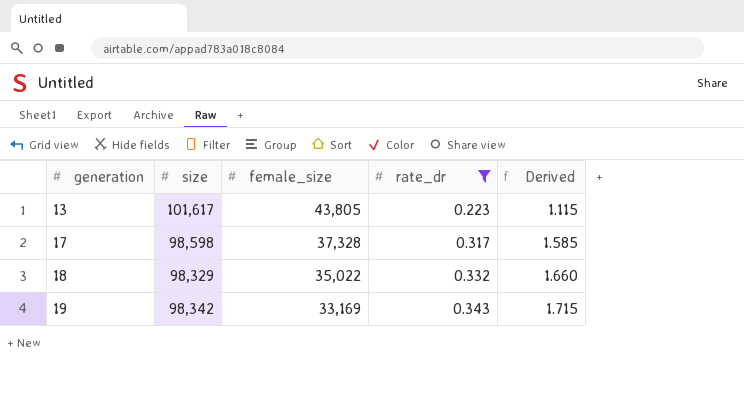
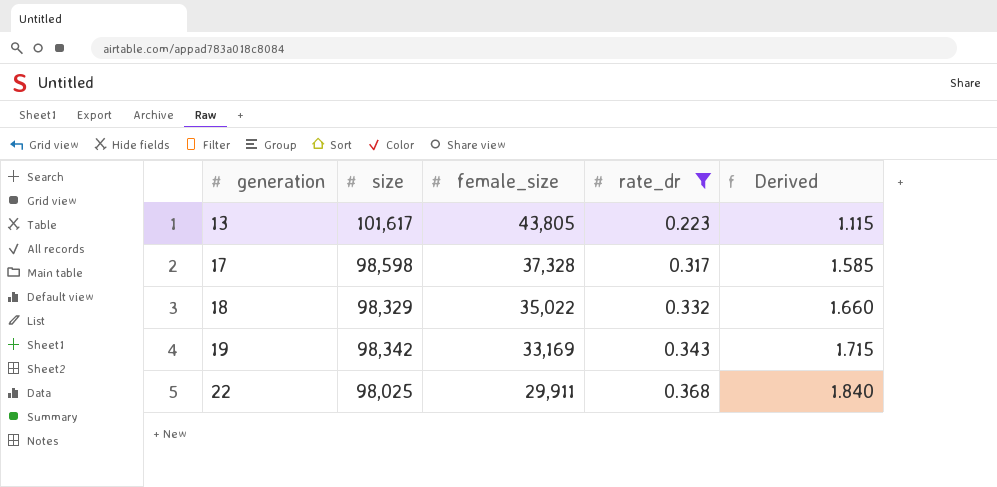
row 22: none -> 98,025 | 29,911 | 0.368 | 1.840

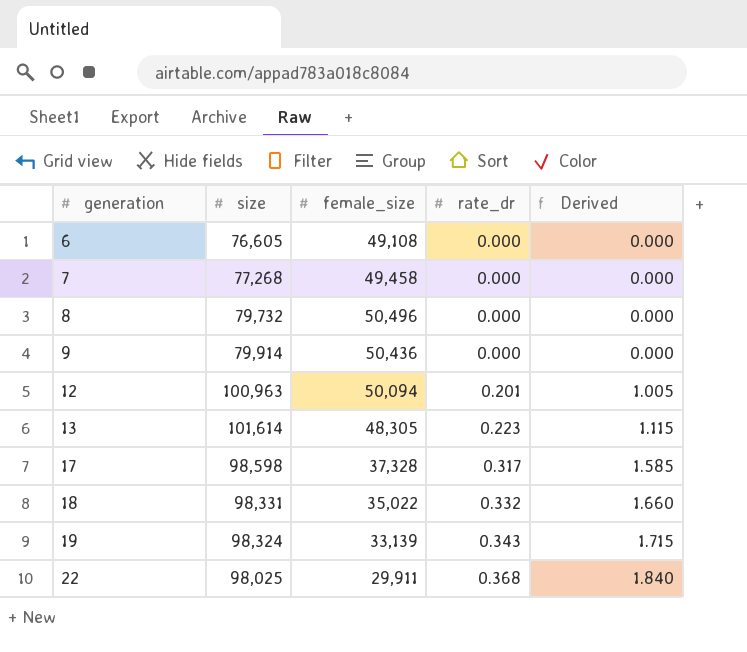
filter: rate_dr >= 0.223 -> none
13 | size: 101,617 -> 101,614
13 | female_size: 43,805 -> 48,305
18 | size: 98,329 -> 98,331
19 | size: 98,342 -> 98,324
19 | female_size: 33,169 -> 33,139

